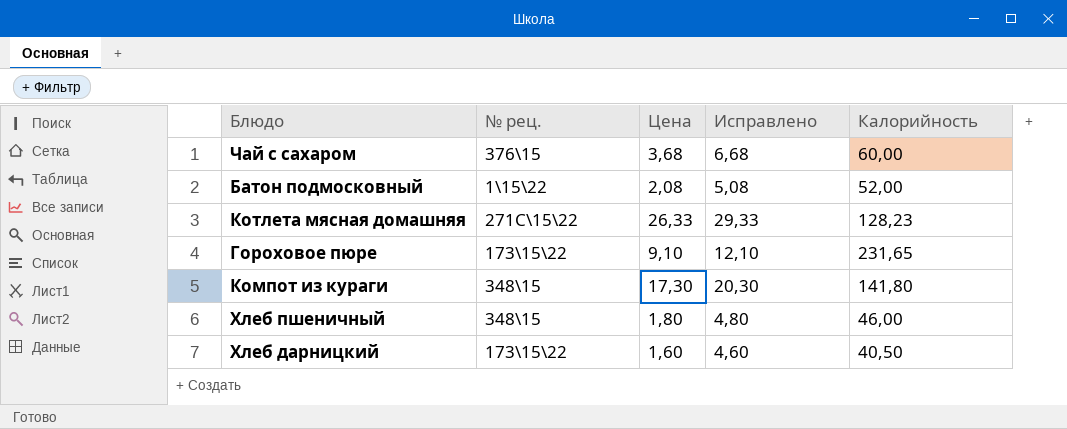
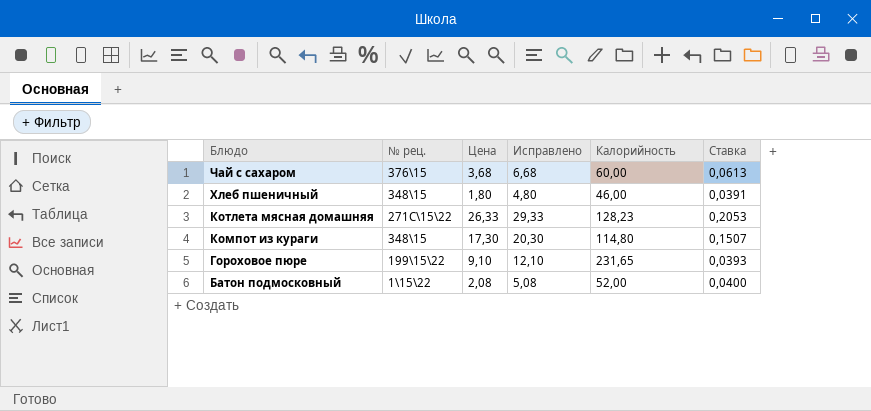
row order: none -> Блюдо descending
column Ставка | formula: none -> [Цена] / [Калорийность]
row Хлеб дарницкий: 173\15\22 | 1,60 | 4,60 | 40,50 -> none
Компот из кураги | Калорийность: 141,80 -> 114,80
Гороховое пюре | № рец.: 173\15\22 -> 199\15\22

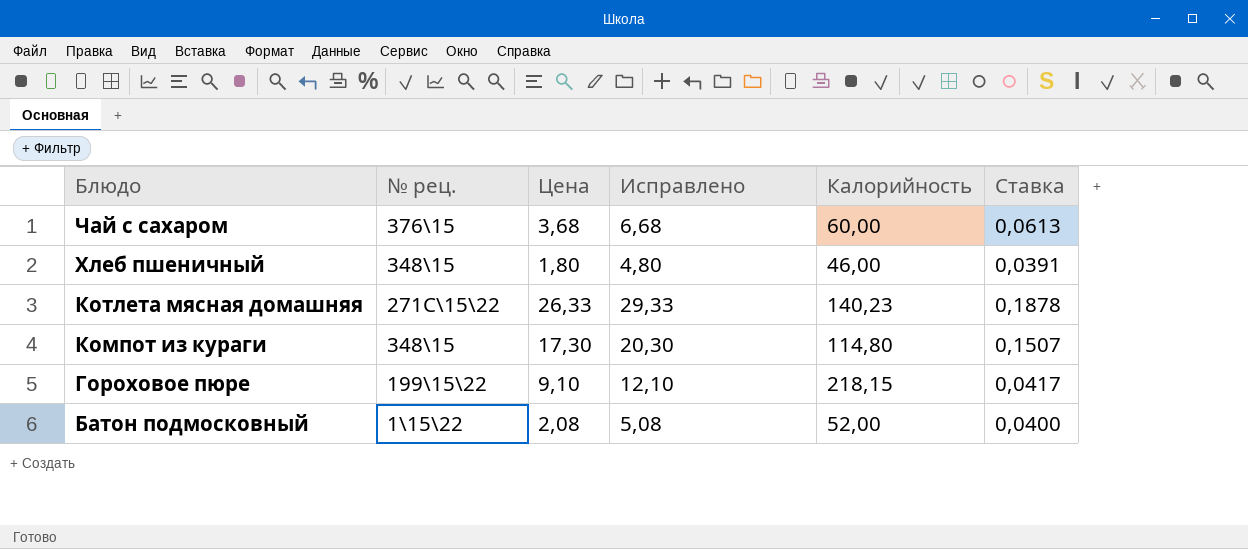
Котлета мясная домашняя | Калорийность: 128,23 -> 140,23
Котлета мясная домашняя | Ставка: 0,2053 -> 0,1878
Гороховое пюре | Калорийность: 231,65 -> 218,15
Гороховое пюре | Ставка: 0,0393 -> 0,0417

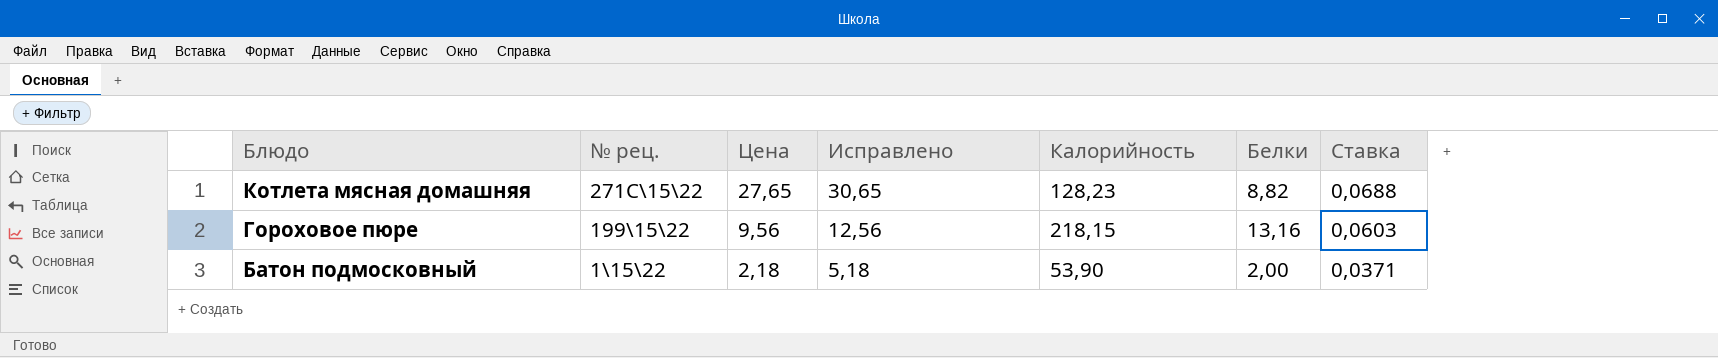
column Белки | position: none -> 6
column Ставка | formula: [Цена] / [Калорийность] -> [Белки] / [Калорийность]
row Чай с сахаром: 376\15 | 3,68 | 6,68 | 60,00 | 0,0613 -> none
row Хлеб пшеничный: 348\15 | 1,80 | 4,80 | 46,00 | 0,0391 -> none
row Компот из кураги: 348\15 | 17,30 | 20,30 | 114,80 | 0,1507 -> none
Котлета мясная домашняя | Цена: 26,33 -> 27,65
Котлета мясная домашняя | Исправлено: 29,33 -> 30,65
Котлета мясная домашняя | Калорийность: 140,23 -> 128,23
Гороховое пюре | Цена: 9,10 -> 9,56
Гороховое пюре | Исправлено: 12,10 -> 12,56
Батон подмосковный | Цена: 2,08 -> 2,18
Батон подмосковный | Исправлено: 5,08 -> 5,18
Батон подмосковный | Калорийность: 52,00 -> 53,90

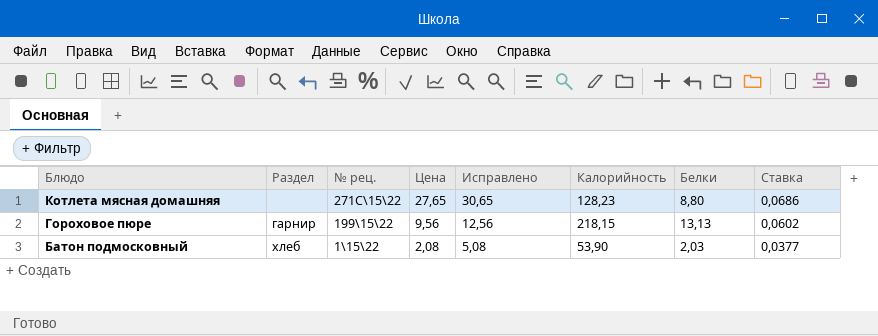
column Раздел | position: none -> 2
Котлета мясная домашняя | Белки: 8,82 -> 8,80
Котлета мясная домашняя | Ставка: 0,0688 -> 0,0686
Гороховое пюре | Белки: 13,16 -> 13,13
Гороховое пюре | Ставка: 0,0603 -> 0,0602
Батон подмосковный | Цена: 2,18 -> 2,08
Батон подмосковный | Исправлено: 5,18 -> 5,08
Батон подмосковный | Белки: 2,00 -> 2,03
Батон подмосковный | Ставка: 0,0371 -> 0,0377

